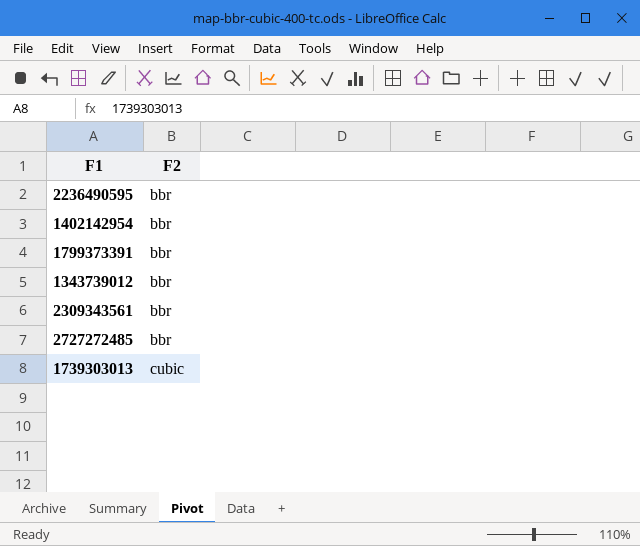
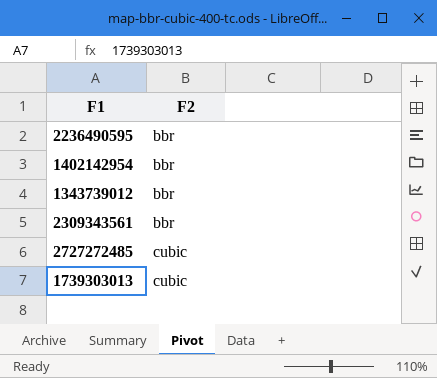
row 1799373391: bbr -> none
2727272485 | F2: bbr -> cubic

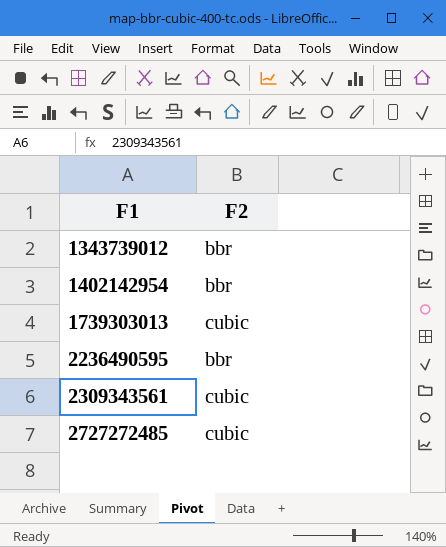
row order: F2 ascending -> F1 ascending
2309343561 | F2: bbr -> cubic

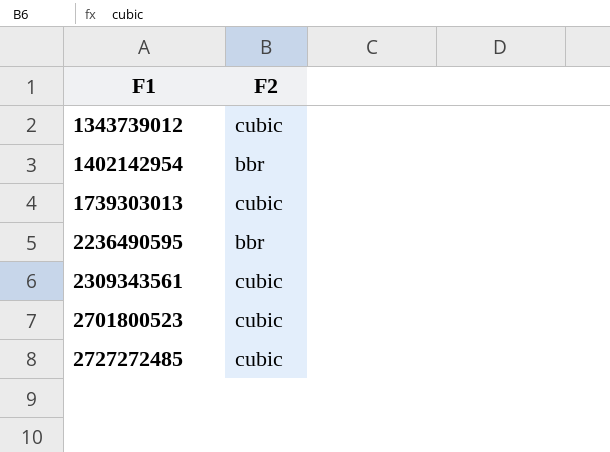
1343739012 | F2: bbr -> cubic
row 2701800523: none -> cubic

